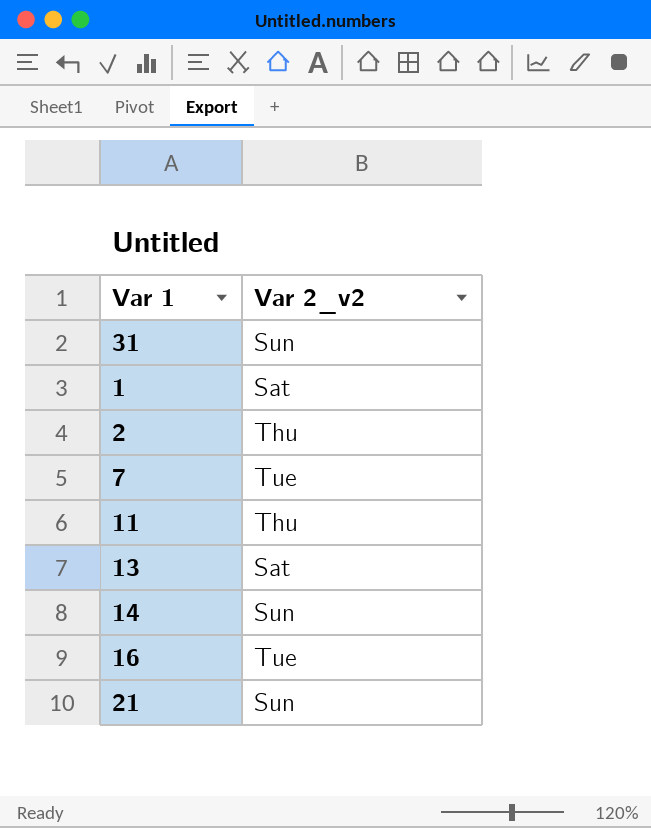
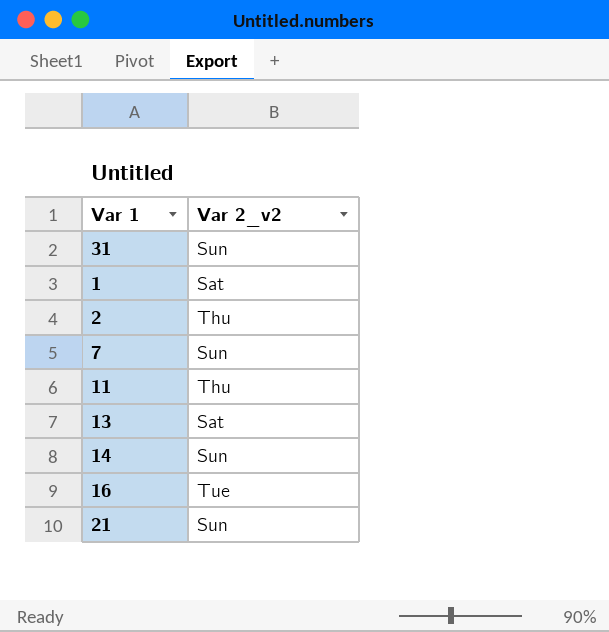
7 | Var 2_v2: Tue -> Sun

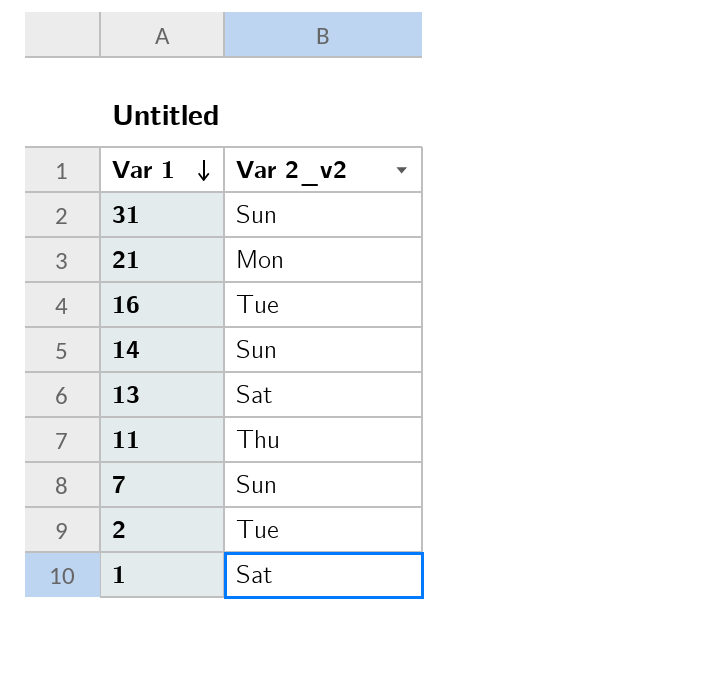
row order: none -> Var 1 descending
21 | Var 2_v2: Sun -> Mon
2 | Var 2_v2: Thu -> Tue

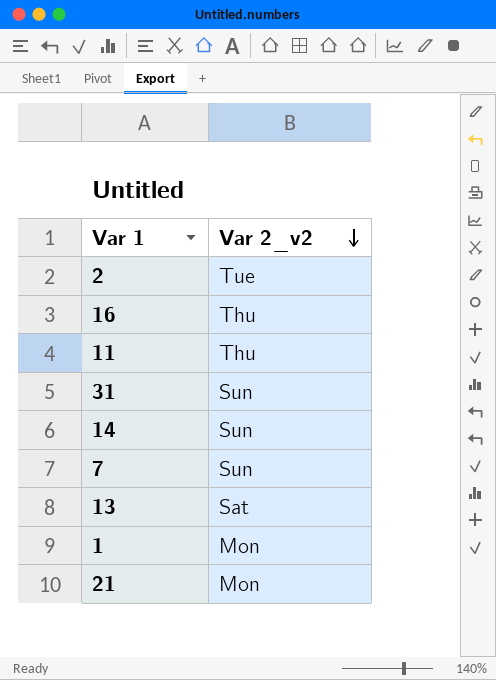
row order: Var 1 descending -> Var 2_v2 descending
16 | Var 2_v2: Tue -> Thu
1 | Var 2_v2: Sat -> Mon

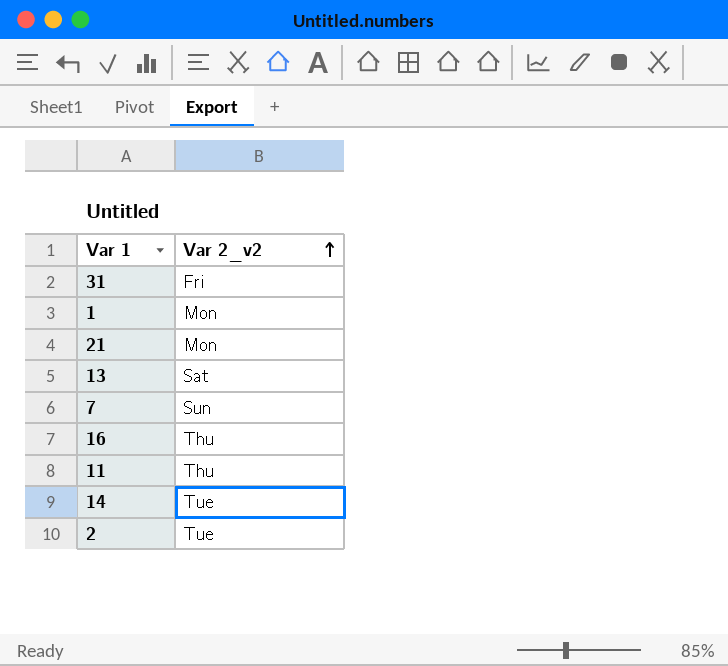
row order: Var 2_v2 descending -> Var 2_v2 ascending
31 | Var 2_v2: Sun -> Fri
14 | Var 2_v2: Sun -> Tue

